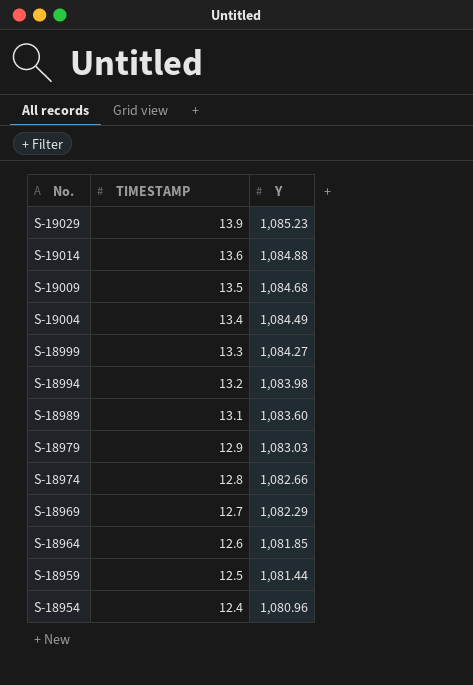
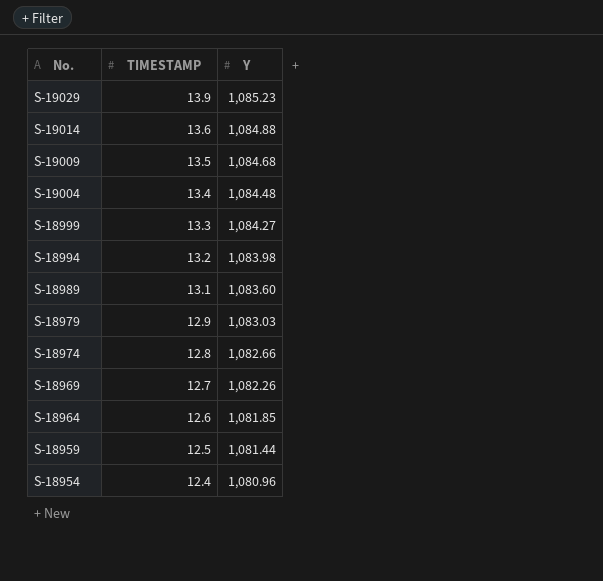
S-19004 | Y: 1,084.49 -> 1,084.48
S-18969 | Y: 1,082.29 -> 1,082.26

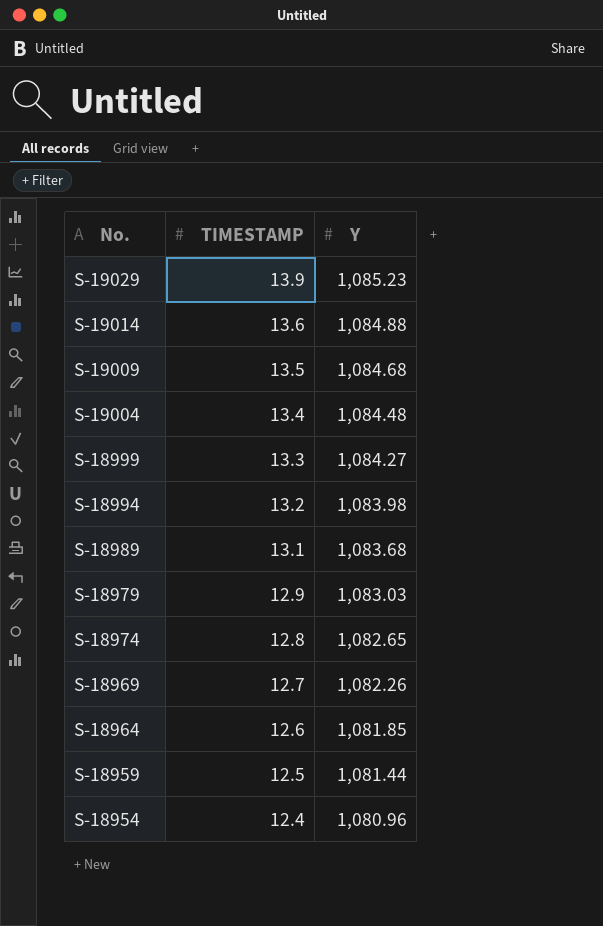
S-18989 | Y: 1,083.60 -> 1,083.68
S-18974 | Y: 1,082.66 -> 1,082.65

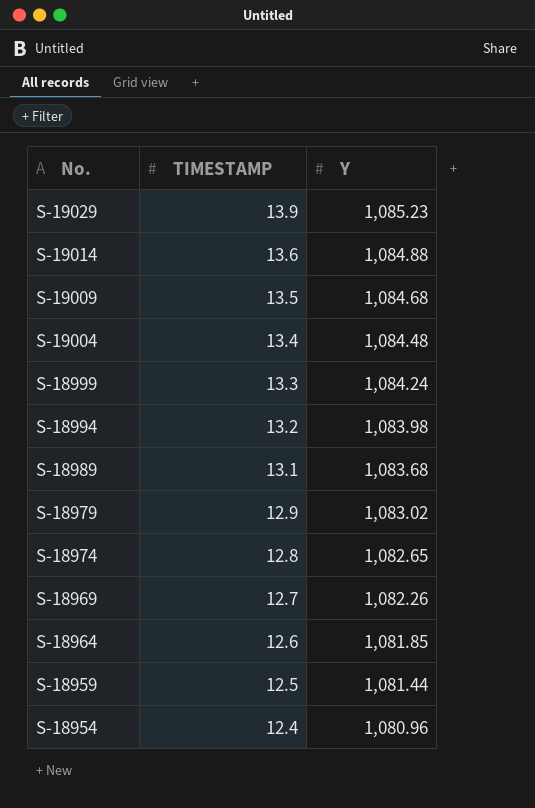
S-18999 | Y: 1,084.27 -> 1,084.24
S-18979 | Y: 1,083.03 -> 1,083.02

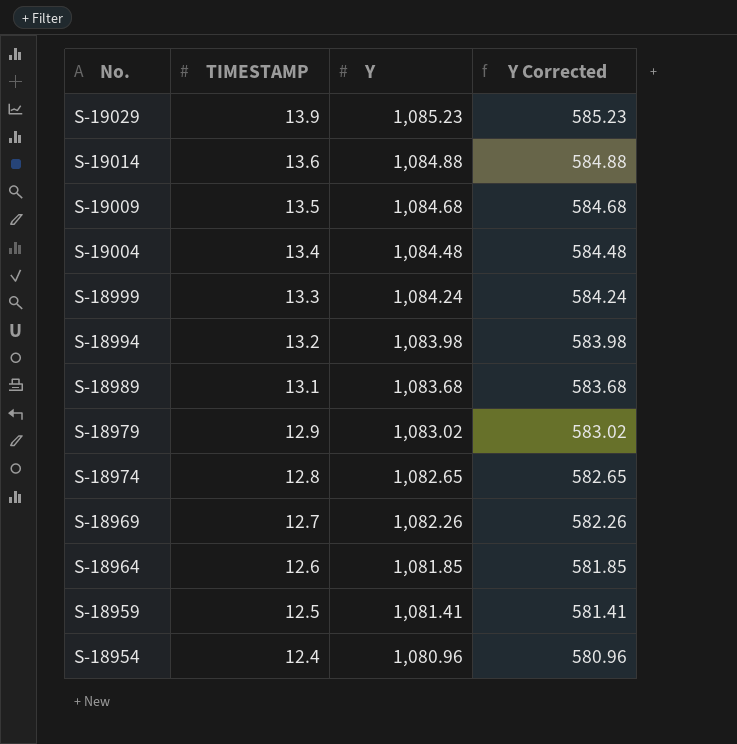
column Y Corrected | formula: none -> [Y] - 500
S-18959 | Y: 1,081.44 -> 1,081.41

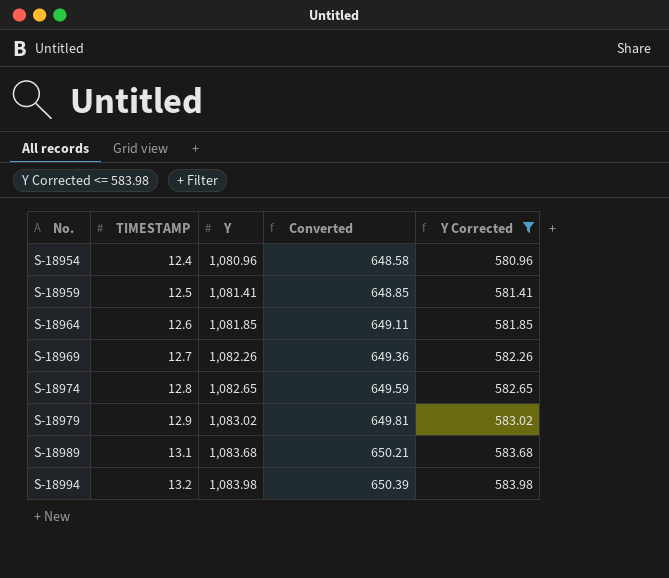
filter: none -> Y Corrected <= 583.98
row order: No. descending -> No. ascending
column Converted | formula: none -> [Y] * 0.6

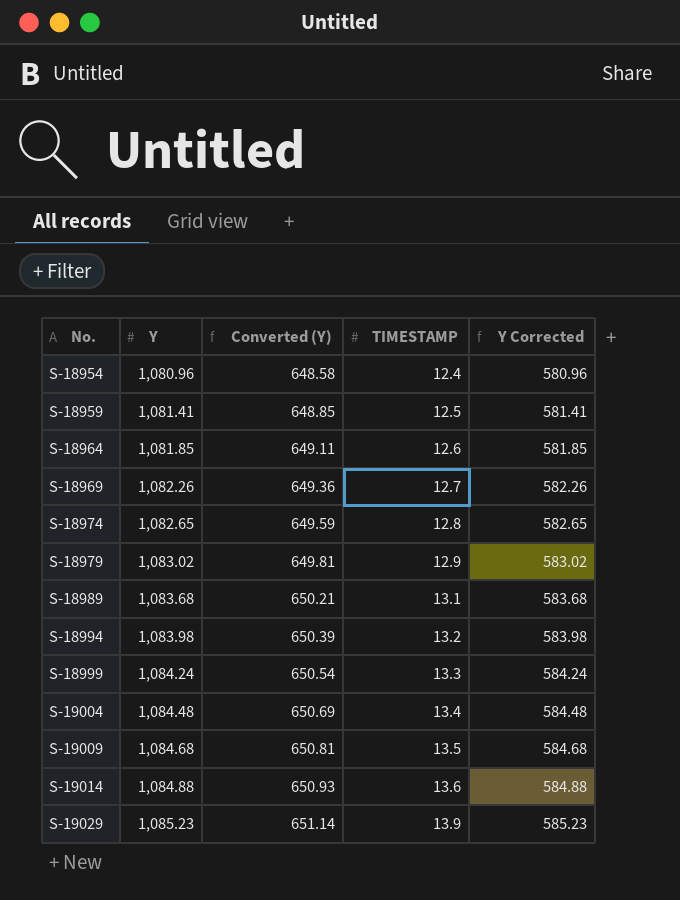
filter: Y Corrected <= 583.98 -> none
column name: Converted -> Converted (Y)
column TIMESTAMP | position: 2 -> 4

